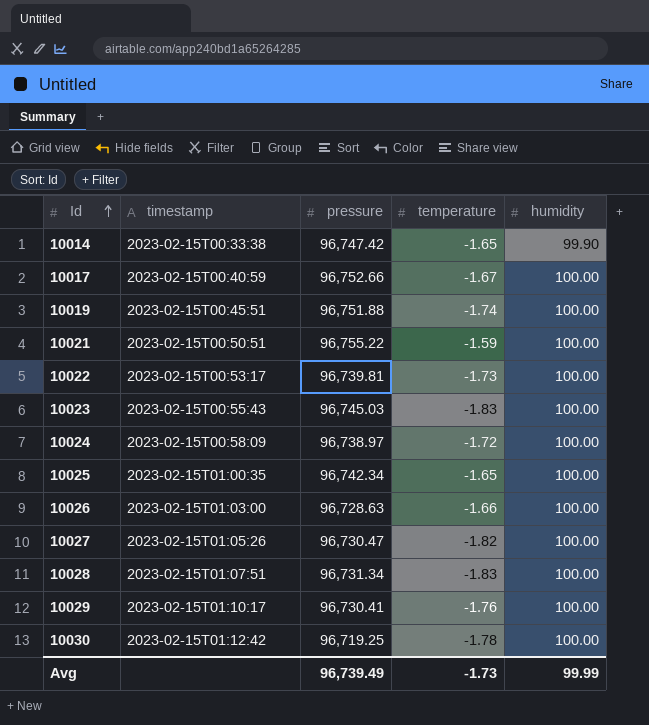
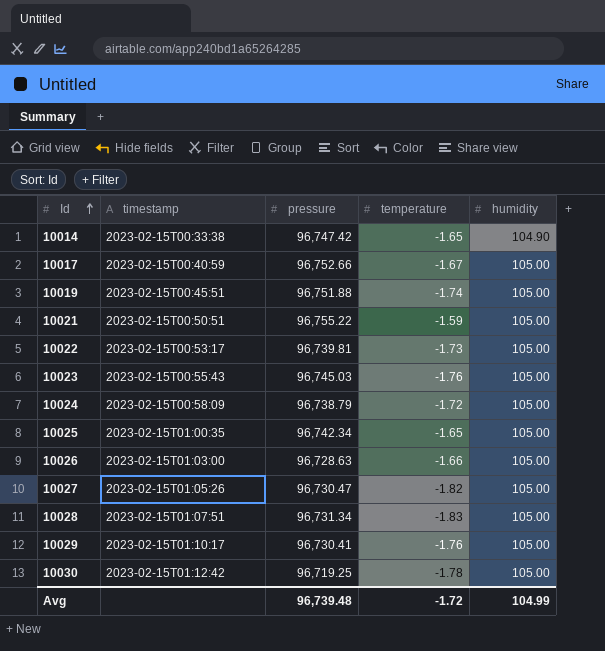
10014 | humidity: 99.90 -> 104.90
10017 | humidity: 100.00 -> 105.00
10019 | humidity: 100.00 -> 105.00
10021 | humidity: 100.00 -> 105.00
10022 | humidity: 100.00 -> 105.00
10023 | temperature: -1.83 -> -1.76
10023 | humidity: 100.00 -> 105.00
10024 | pressure: 96,738.97 -> 96,738.79
10024 | humidity: 100.00 -> 105.00
10025 | humidity: 100.00 -> 105.00
10026 | humidity: 100.00 -> 105.00
10027 | humidity: 100.00 -> 105.00
10028 | humidity: 100.00 -> 105.00
10029 | humidity: 100.00 -> 105.00
10030 | humidity: 100.00 -> 105.00
Avg | pressure: 96,739.49 -> 96,739.48
Avg | temperature: -1.73 -> -1.72
Avg | humidity: 99.99 -> 104.99

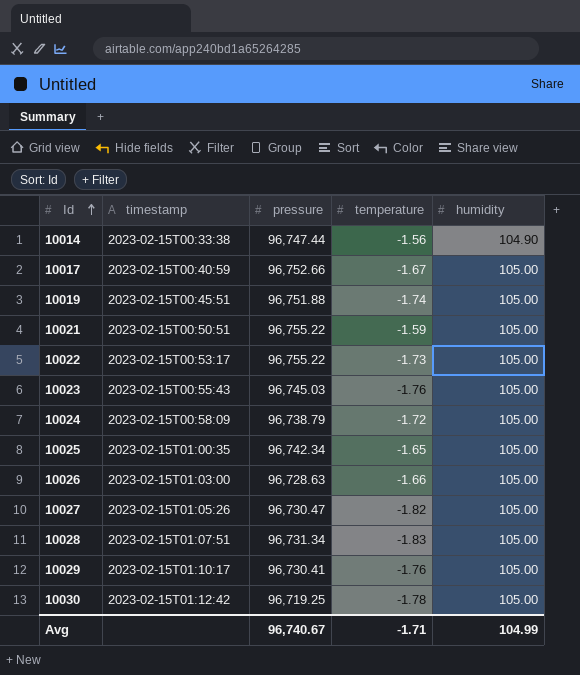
10014 | pressure: 96,747.42 -> 96,747.44
10014 | temperature: -1.65 -> -1.56
10022 | pressure: 96,739.81 -> 96,755.22
Avg | pressure: 96,739.48 -> 96,740.67
Avg | temperature: -1.72 -> -1.71

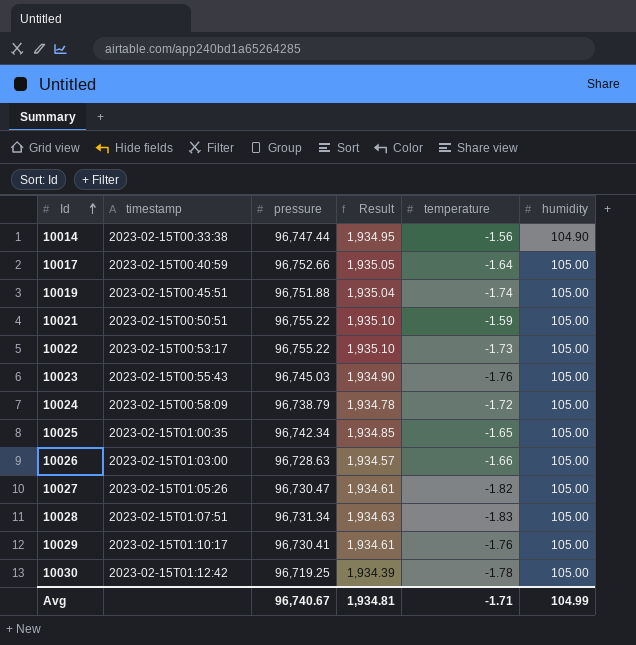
column Result | formula: none -> [pressure] * 0.02
10017 | temperature: -1.67 -> -1.64

